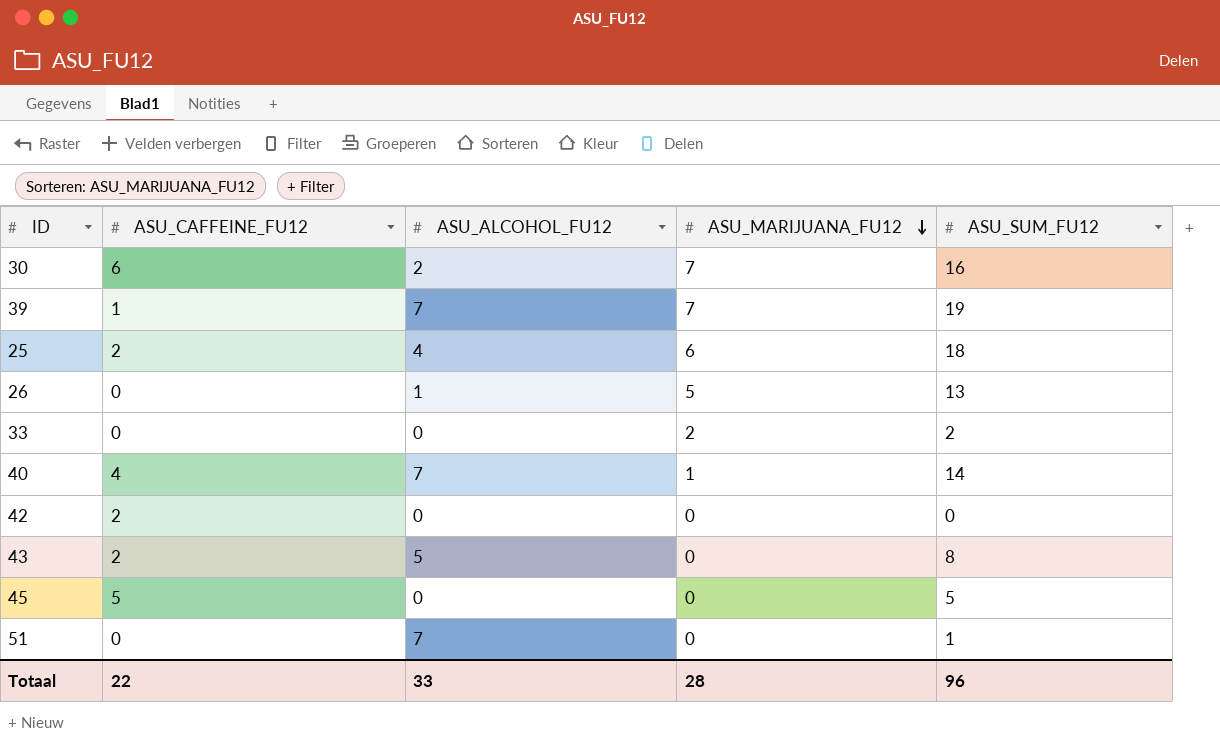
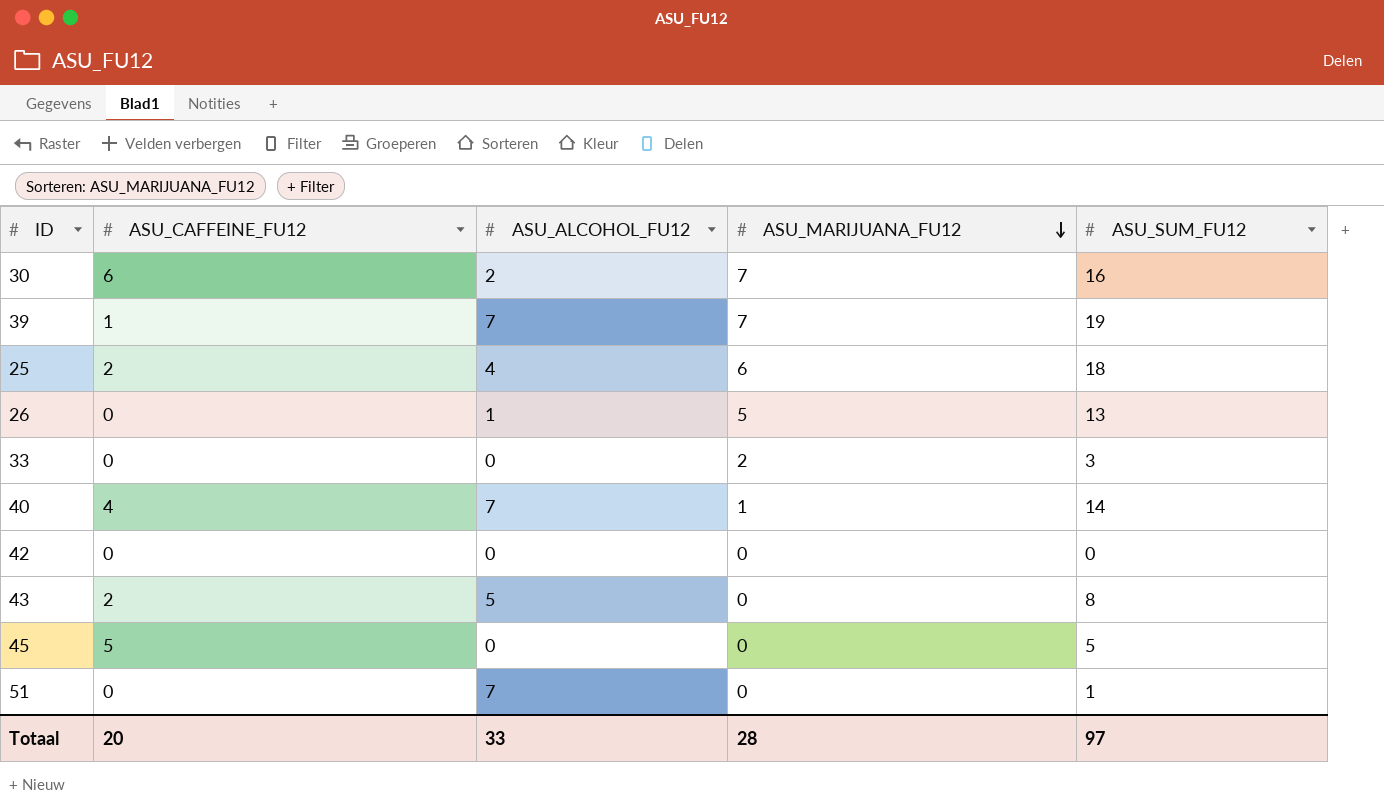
33 | ASU_SUM_FU12: 2 -> 3
42 | ASU_CAFFEINE_FU12: 2 -> 0
Totaal | ASU_CAFFEINE_FU12: 22 -> 20
Totaal | ASU_SUM_FU12: 96 -> 97

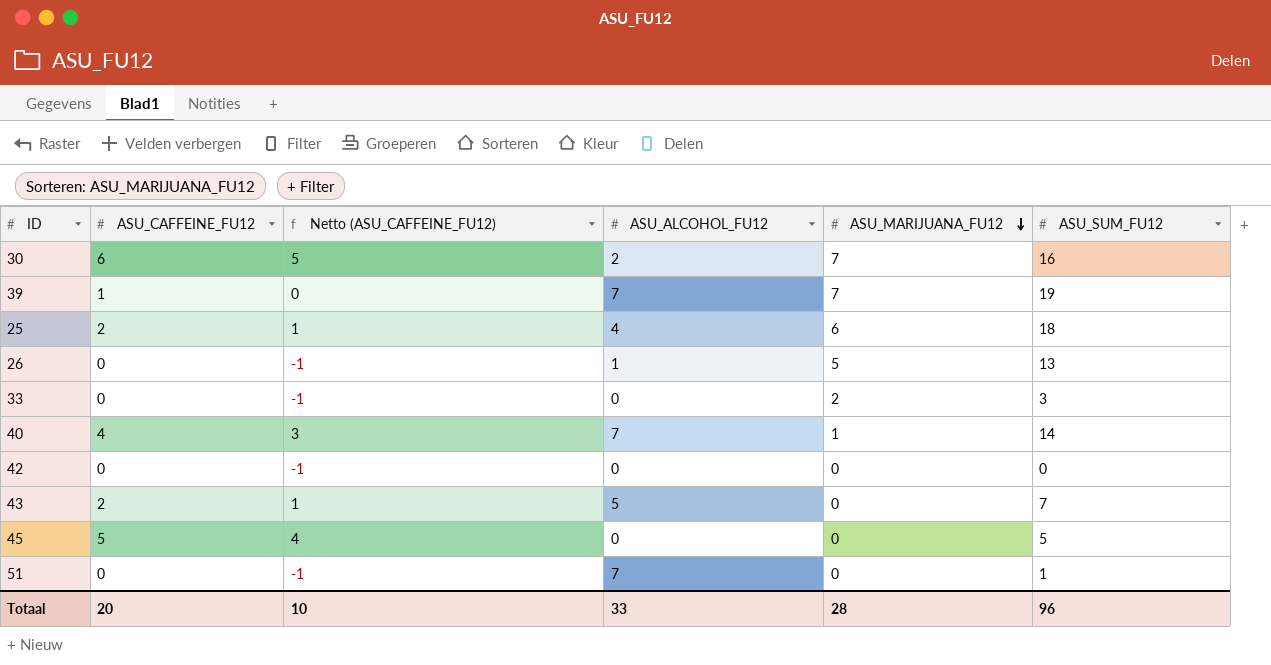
column Netto (ASU_CAFFEINE_FU12) | formula: none -> [ASU_CAFFEINE_FU12] - 1
43 | ASU_SUM_FU12: 8 -> 7
Totaal | ASU_SUM_FU12: 97 -> 96

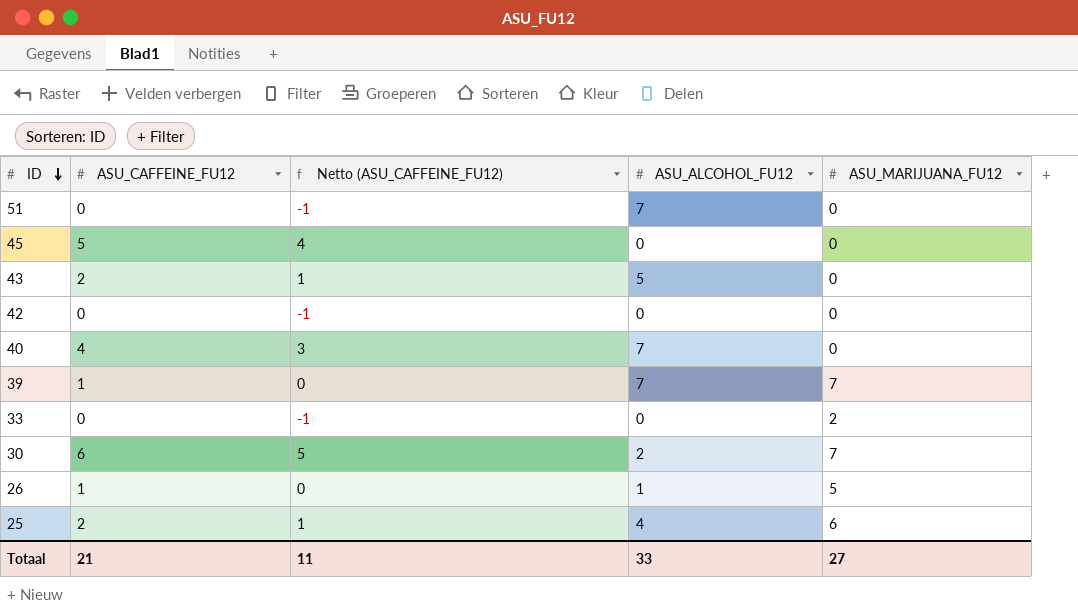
row order: ASU_MARIJUANA_FU12 descending -> ID descending
column ASU_SUM_FU12 | position: 6 -> none
40 | ASU_MARIJUANA_FU12: 1 -> 0
26 | ASU_CAFFEINE_FU12: 0 -> 1
26 | Netto (ASU_CAFFEINE_FU12): -1 -> 0
Totaal | ASU_CAFFEINE_FU12: 20 -> 21
Totaal | Netto (ASU_CAFFEINE_FU12): 10 -> 11
Totaal | ASU_MARIJUANA_FU12: 28 -> 27

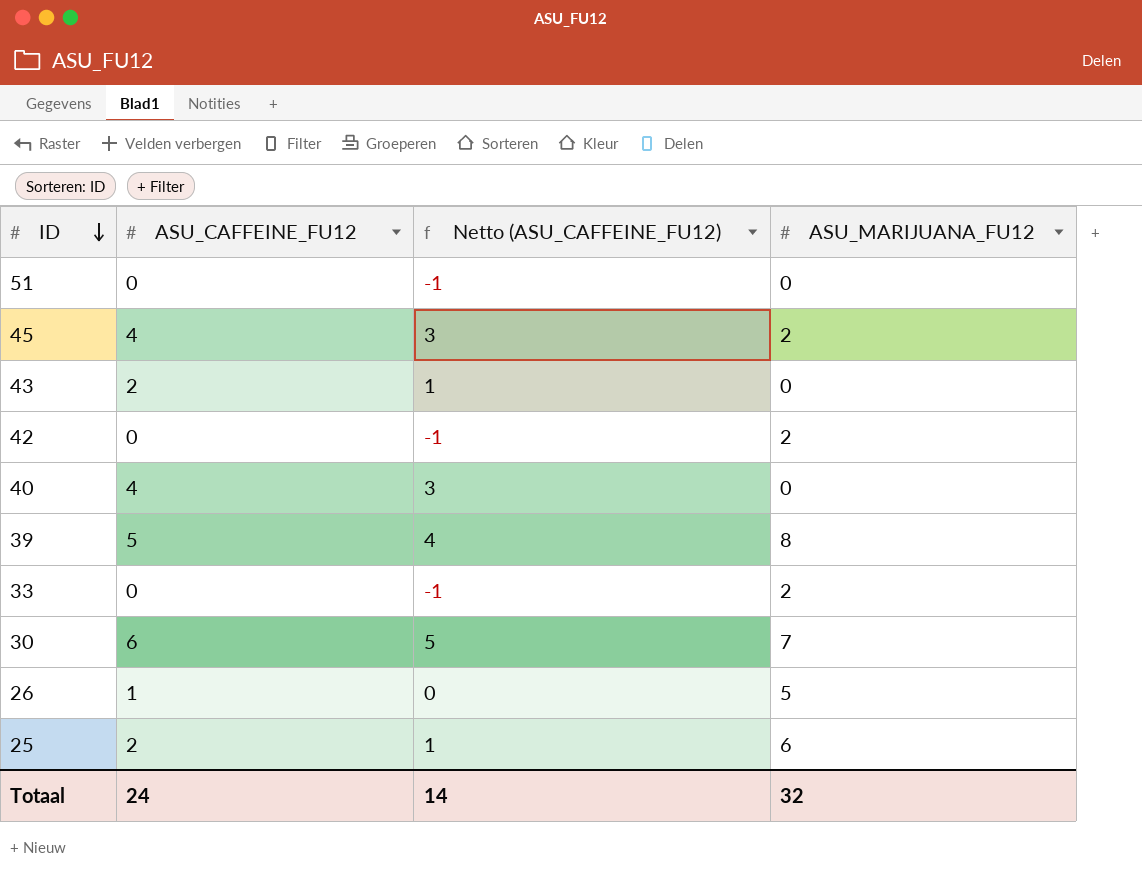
column ASU_ALCOHOL_FU12 | position: 4 -> none
45 | ASU_CAFFEINE_FU12: 5 -> 4
45 | Netto (ASU_CAFFEINE_FU12): 4 -> 3
45 | ASU_MARIJUANA_FU12: 0 -> 2
42 | ASU_MARIJUANA_FU12: 0 -> 2
39 | ASU_CAFFEINE_FU12: 1 -> 5
39 | Netto (ASU_CAFFEINE_FU12): 0 -> 4
39 | ASU_MARIJUANA_FU12: 7 -> 8
Totaal | ASU_CAFFEINE_FU12: 21 -> 24
Totaal | Netto (ASU_CAFFEINE_FU12): 11 -> 14
Totaal | ASU_MARIJUANA_FU12: 27 -> 32

